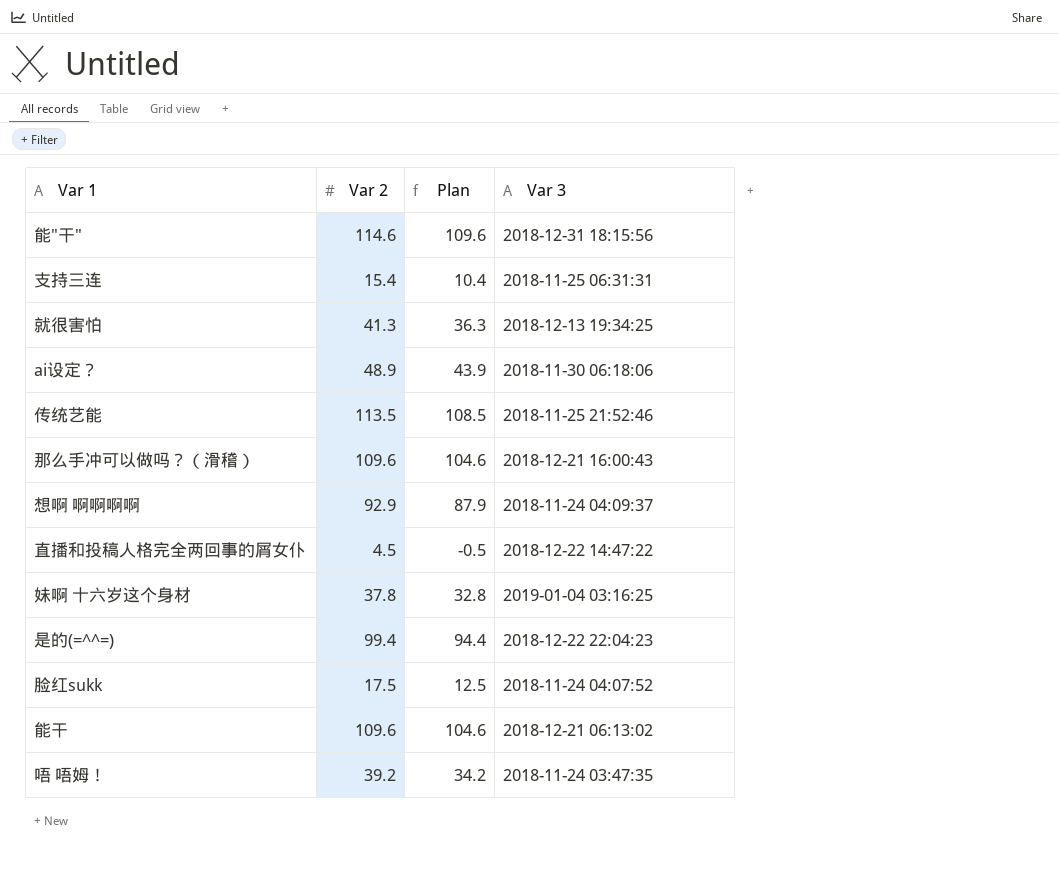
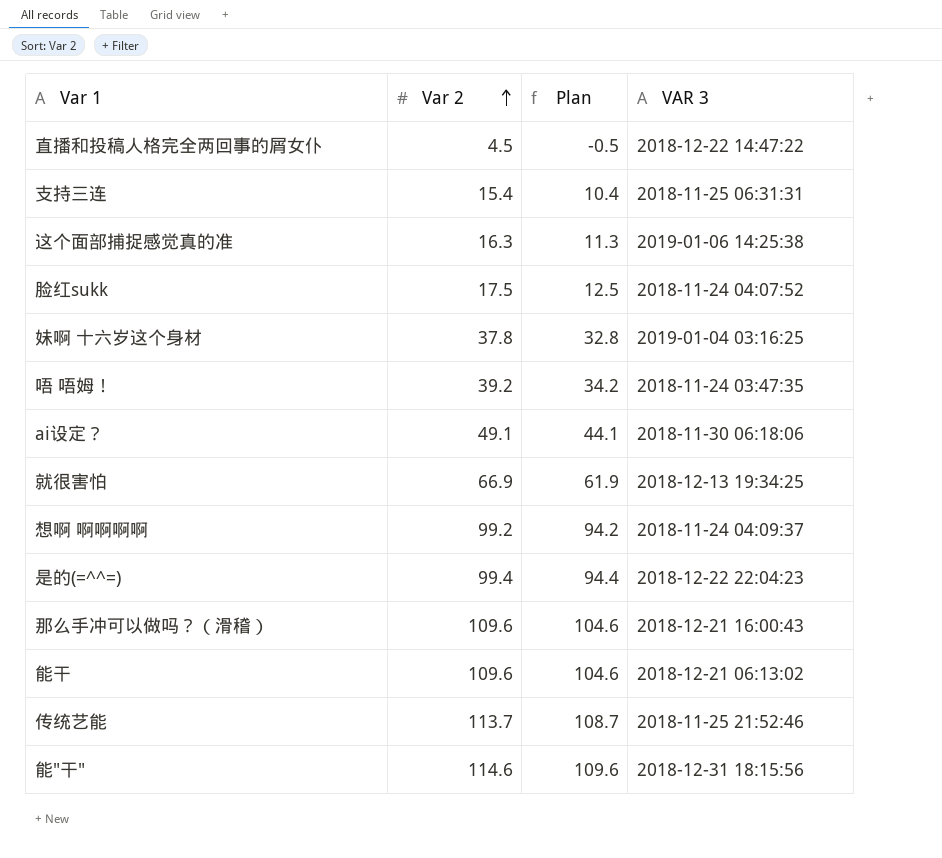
row order: none -> Var 2 ascending
column name: Var 3 -> VAR 3
row 这个面部捕捉感觉真的准: none -> 16.3 | 11.3 | 2019-01-06 14:25:38
ai设定？ | Var 2: 48.9 -> 49.1
ai设定？ | Plan: 43.9 -> 44.1
就很害怕 | Var 2: 41.3 -> 66.9
就很害怕 | Plan: 36.3 -> 61.9
想啊 啊啊啊啊 | Var 2: 92.9 -> 99.2
想啊 啊啊啊啊 | Plan: 87.9 -> 94.2
传统艺能 | Var 2: 113.5 -> 113.7
传统艺能 | Plan: 108.5 -> 108.7

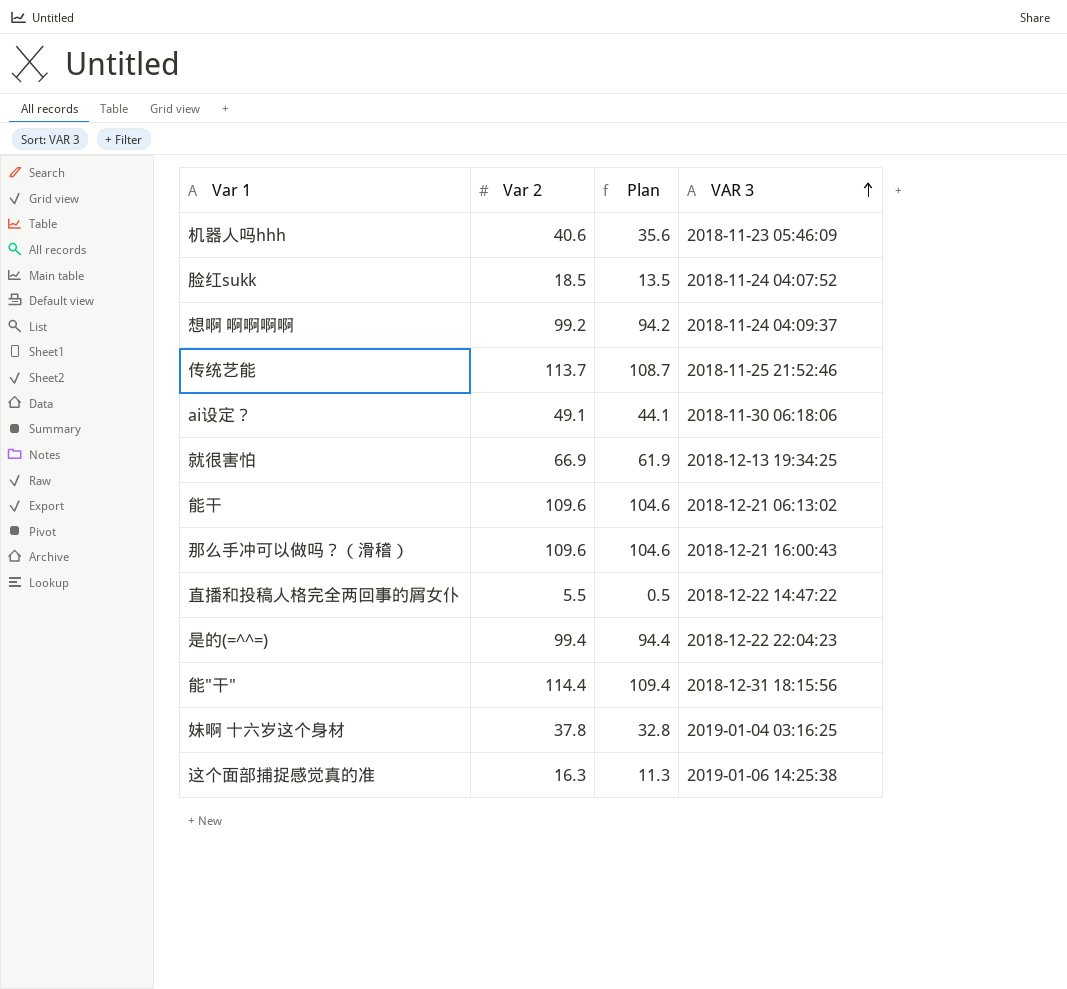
row order: Var 2 ascending -> VAR 3 ascending
row 支持三连: 15.4 | 10.4 | 2018-11-25 06:31:31 -> none
row 唔 唔姆！: 39.2 | 34.2 | 2018-11-24 03:47:35 -> none
row 机器人吗hhh: none -> 40.6 | 35.6 | 2018-11-23 05:46:09
脸红sukk | Var 2: 17.5 -> 18.5
脸红sukk | Plan: 12.5 -> 13.5
直播和投稿人格完全两回事的屑女仆 | Var 2: 4.5 -> 5.5
直播和投稿人格完全两回事的屑女仆 | Plan: -0.5 -> 0.5
能"干" | Var 2: 114.6 -> 114.4
能"干" | Plan: 109.6 -> 109.4

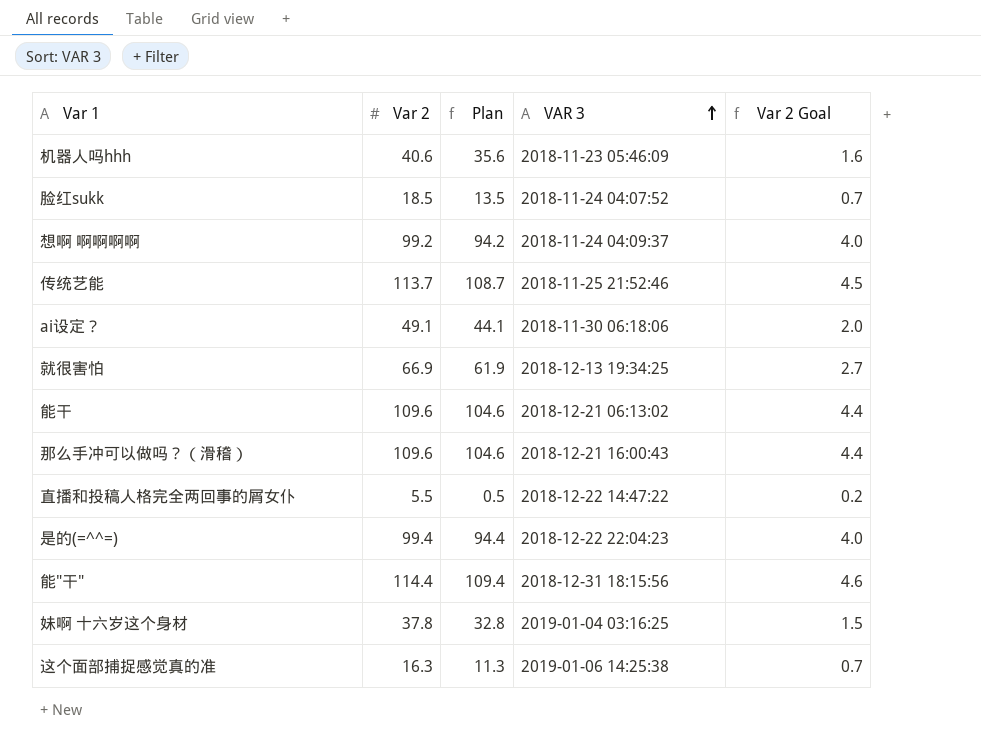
column Var 2 Goal | formula: none -> [Var 2] * 0.04

